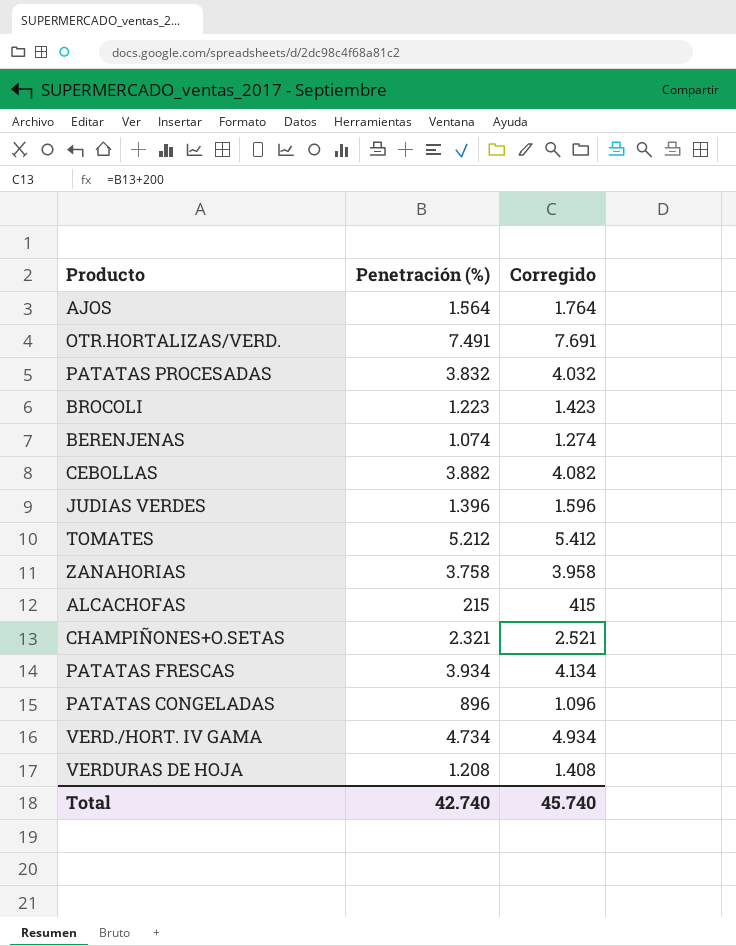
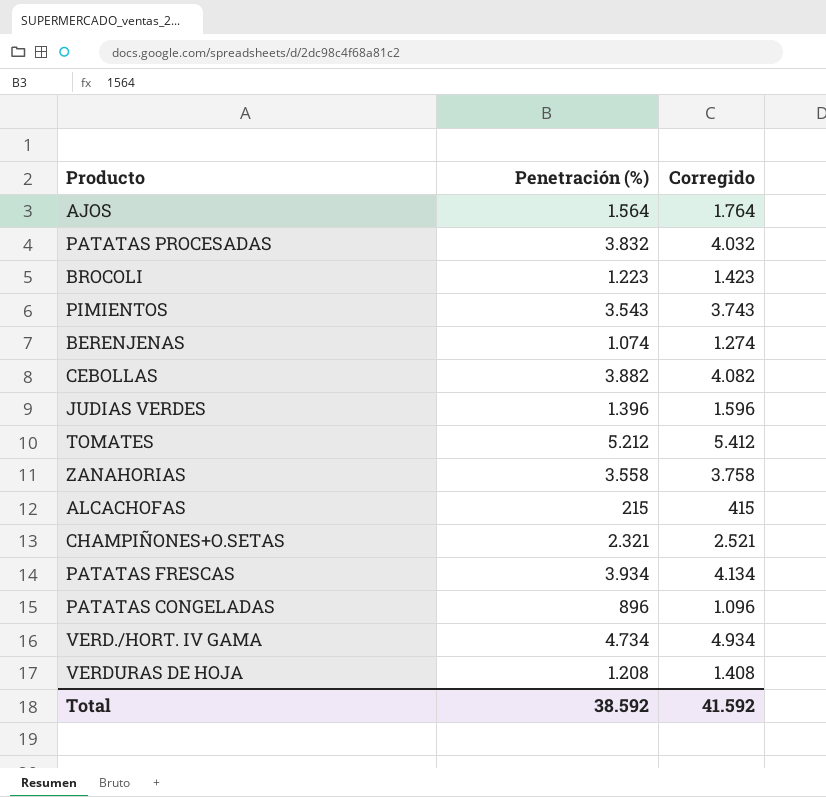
row OTR.HORTALIZAS/VERD.: 7.491 | 7.691 -> none
row PIMIENTOS: none -> 3.543 | 3.743
ZANAHORIAS | Penetración (%): 3.758 -> 3.558
ZANAHORIAS | Corregido: 3.958 -> 3.758
Total | Penetración (%): 42.740 -> 38.592
Total | Corregido: 45.740 -> 41.592

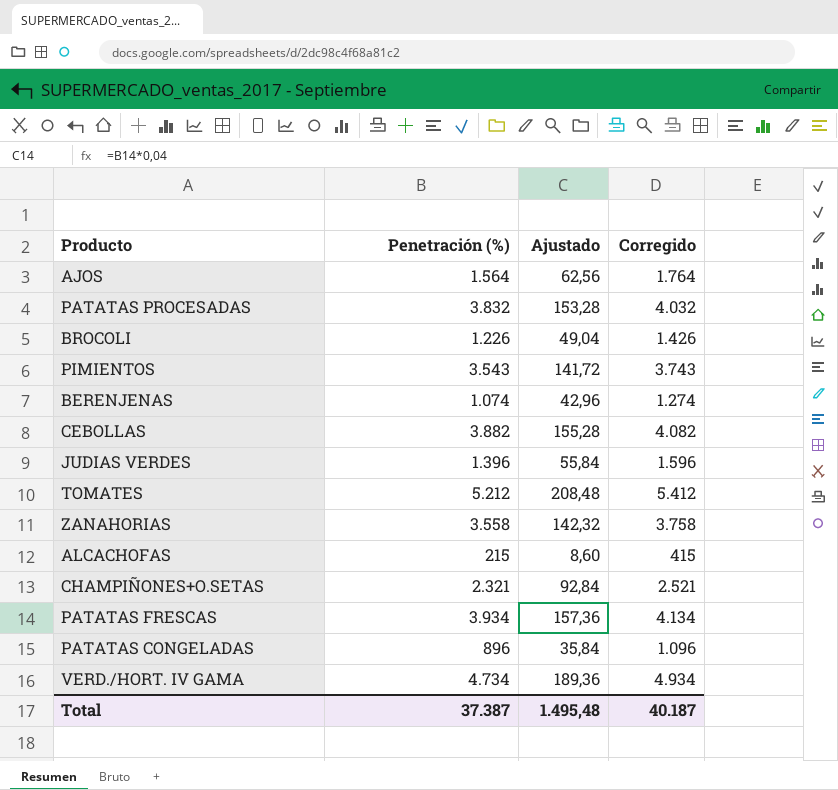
column Ajustado | formula: none -> [Penetración (%)] * 0,04
row VERDURAS DE HOJA: 1.208 | 1.408 -> none
BROCOLI | Penetración (%): 1.223 -> 1.226
BROCOLI | Corregido: 1.423 -> 1.426
Total | Penetración (%): 38.592 -> 37.387
Total | Corregido: 41.592 -> 40.187

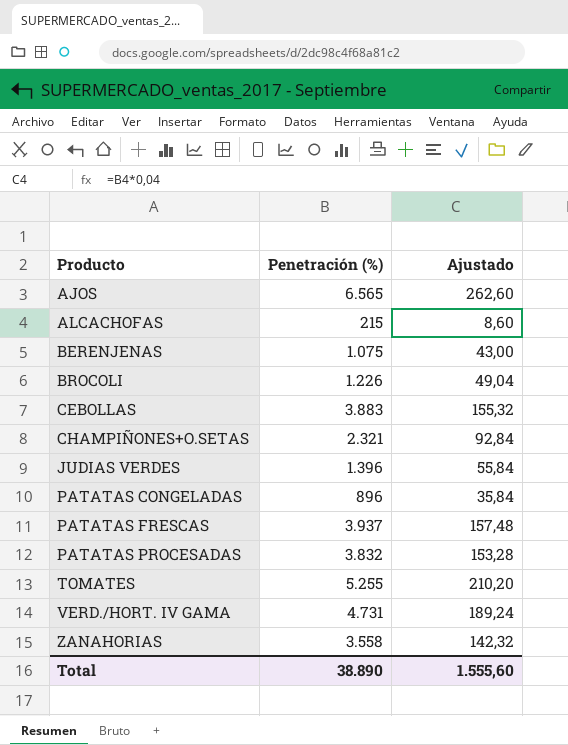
row order: none -> Producto ascending
column Corregido | formula: [Penetración (%)] + 200 -> none
row PIMIENTOS: 3.543 | 141,72 | 3.743 -> none
AJOS | Penetración (%): 1.564 -> 6.565
AJOS | Ajustado: 62,56 -> 262,60
BERENJENAS | Penetración (%): 1.074 -> 1.075
BERENJENAS | Ajustado: 42,96 -> 43,00
CEBOLLAS | Penetración (%): 3.882 -> 3.883
CEBOLLAS | Ajustado: 155,28 -> 155,32
PATATAS FRESCAS | Penetración (%): 3.934 -> 3.937
PATATAS FRESCAS | Ajustado: 157,36 -> 157,48
TOMATES | Penetración (%): 5.212 -> 5.255
TOMATES | Ajustado: 208,48 -> 210,20
VERD./HORT. IV GAMA | Penetración (%): 4.734 -> 4.731
VERD./HORT. IV GAMA | Ajustado: 189,36 -> 189,24
Total | Penetración (%): 37.387 -> 38.890
Total | Ajustado: 1.495,48 -> 1.555,60

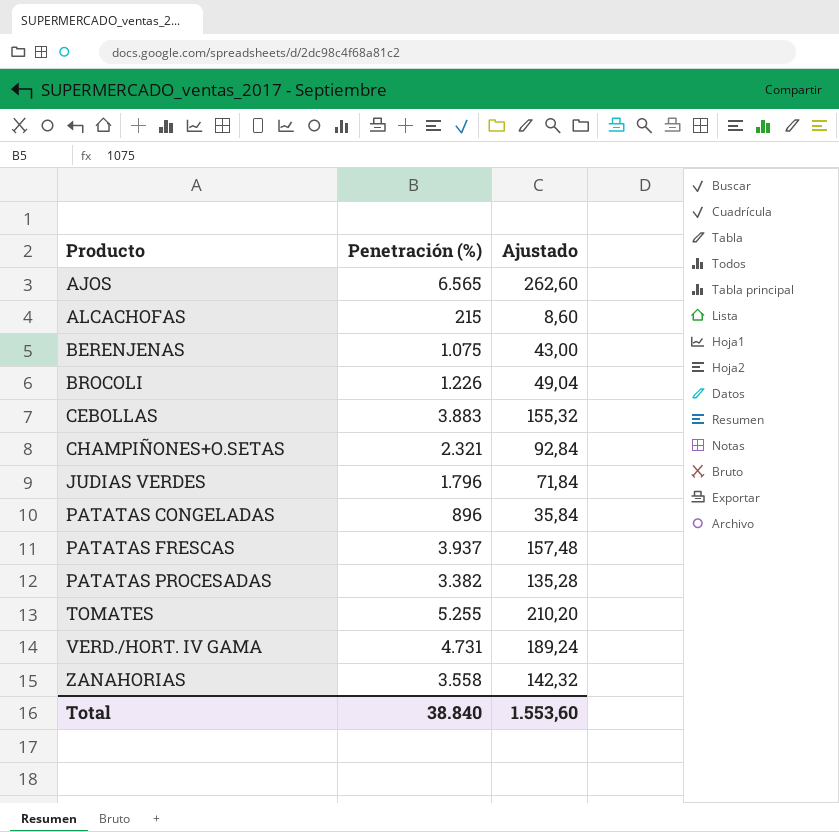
JUDIAS VERDES | Penetración (%): 1.396 -> 1.796
JUDIAS VERDES | Ajustado: 55,84 -> 71,84
PATATAS PROCESADAS | Penetración (%): 3.832 -> 3.382
PATATAS PROCESADAS | Ajustado: 153,28 -> 135,28
Total | Penetración (%): 38.890 -> 38.840
Total | Ajustado: 1.555,60 -> 1.553,60

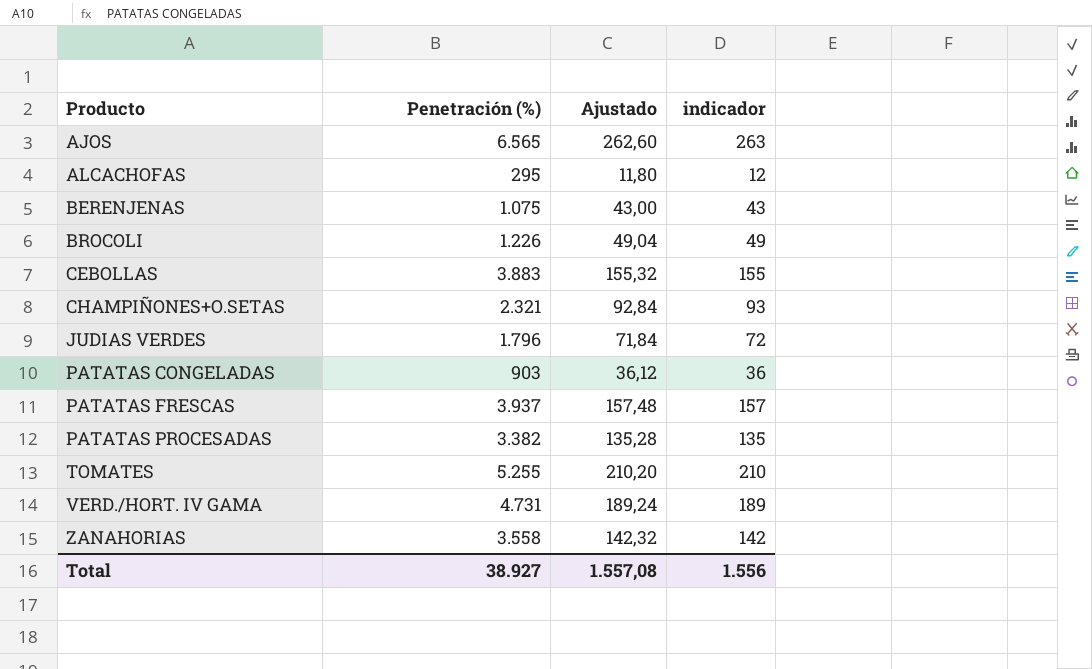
column indicador | formula: none -> [Penetración (%)] * 0,04
ALCACHOFAS | Penetración (%): 215 -> 295
ALCACHOFAS | Ajustado: 8,60 -> 11,80
PATATAS CONGELADAS | Penetración (%): 896 -> 903
PATATAS CONGELADAS | Ajustado: 35,84 -> 36,12
Total | Penetración (%): 38.840 -> 38.927
Total | Ajustado: 1.553,60 -> 1.557,08

